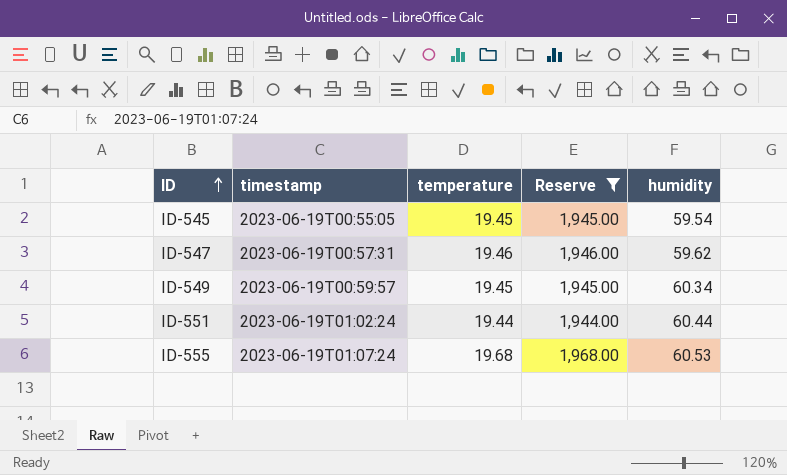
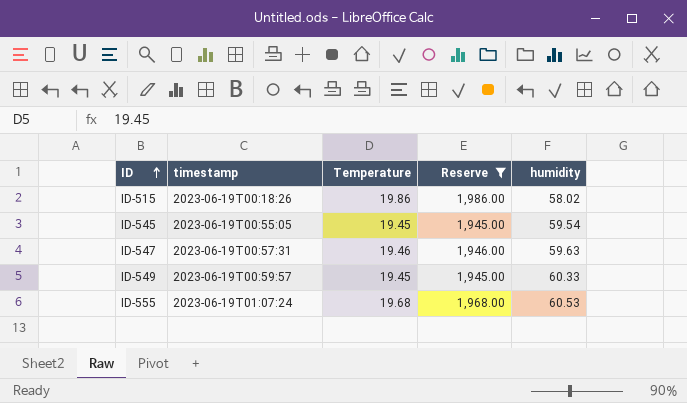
column name: temperature -> Temperature
row ID-551: 2023-06-19T01:02:24 | 19.44 | 1,944.00 | 60.44 -> none
row ID-515: none -> 2023-06-19T00:18:26 | 19.86 | 1,986.00 | 58.02
ID-547 | humidity: 59.62 -> 59.63
ID-549 | humidity: 60.34 -> 60.33

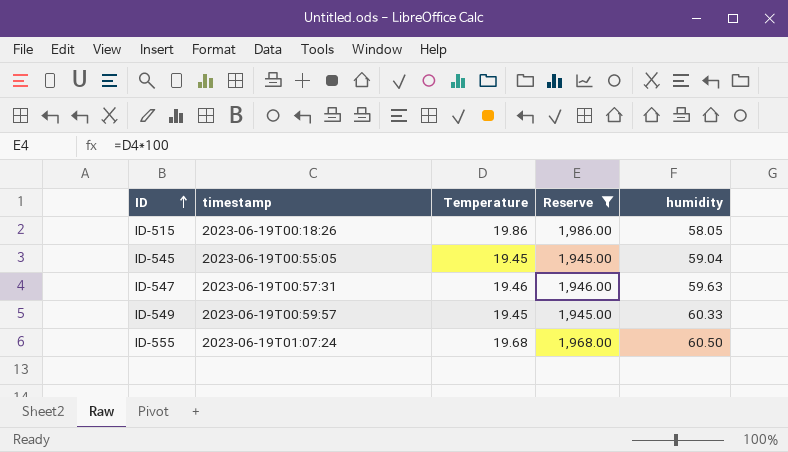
ID-515 | humidity: 58.02 -> 58.05
ID-545 | humidity: 59.54 -> 59.04
ID-555 | humidity: 60.53 -> 60.50

